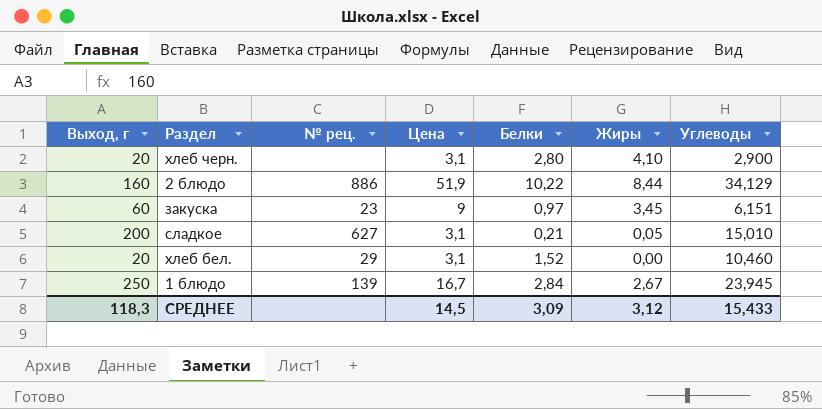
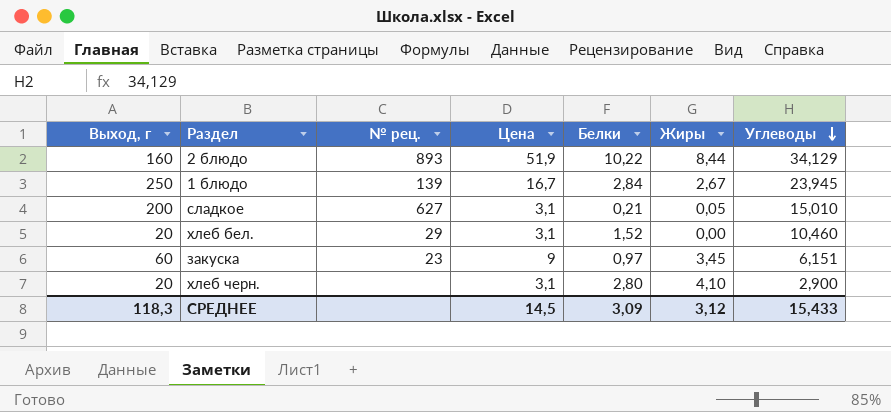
row order: none -> Углеводы descending
2 блюдо | № рец.: 886 -> 893

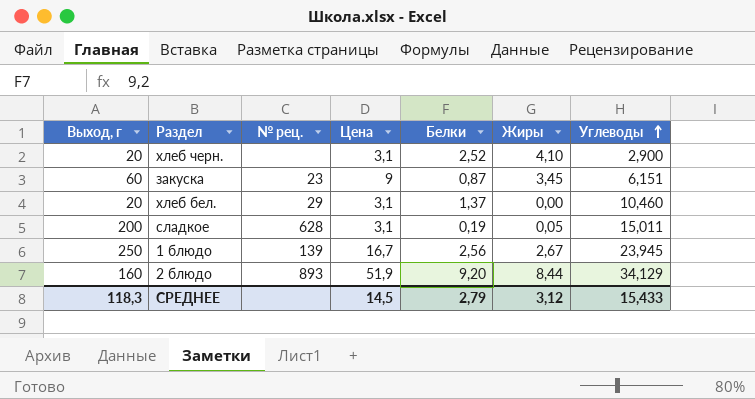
row order: Углеводы descending -> Углеводы ascending
хлеб черн. | Белки: 2,80 -> 2,52
закуска | Белки: 0,97 -> 0,87
хлеб бел. | Белки: 1,52 -> 1,37
сладкое | № рец.: 627 -> 628
сладкое | Белки: 0,21 -> 0,19
сладкое | Углеводы: 15,010 -> 15,011
1 блюдо | Белки: 2,84 -> 2,56
2 блюдо | Белки: 10,22 -> 9,20
СРЕДНЕЕ | Белки: 3,09 -> 2,79

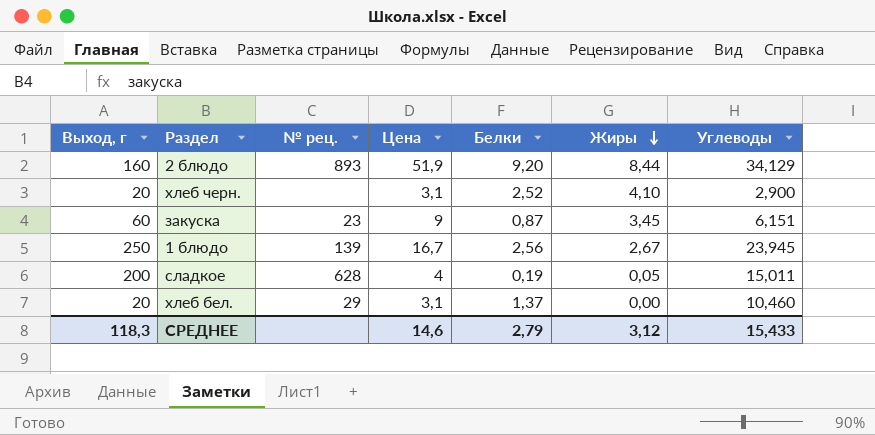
row order: Углеводы ascending -> Жиры descending
сладкое | Цена: 3,1 -> 4
СРЕДНЕЕ | Цена: 14,5 -> 14,6

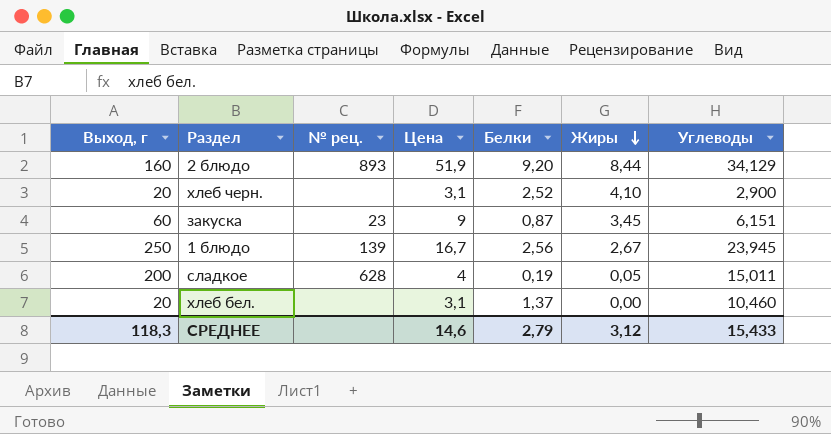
хлеб бел. | № рец.: 29 -> none

